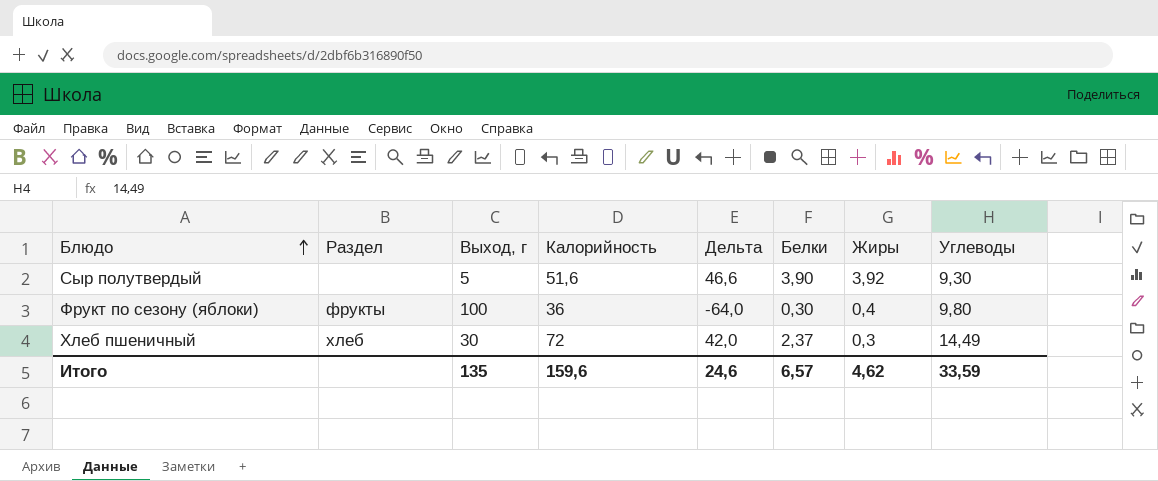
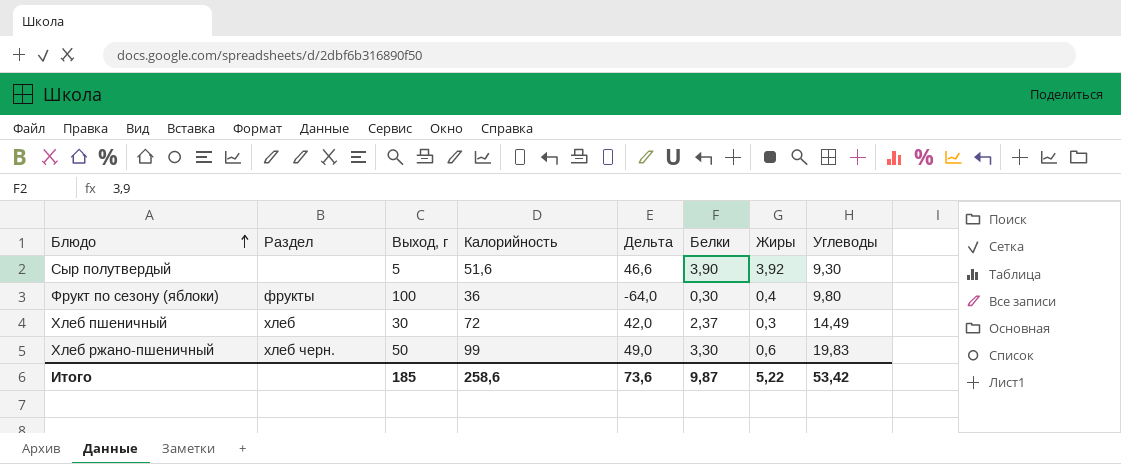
row Хлеб ржано-пшеничный: none -> хлеб черн. | 50 | 99 | 49,0 | 3,30 | 0,6 | 19,83
Итого | Выход, г: 135 -> 185
Итого | Калорийность: 159,6 -> 258,6
Итого | Дельта: 24,6 -> 73,6
Итого | Белки: 6,57 -> 9,87
Итого | Жиры: 4,62 -> 5,22
Итого | Углеводы: 33,59 -> 53,42

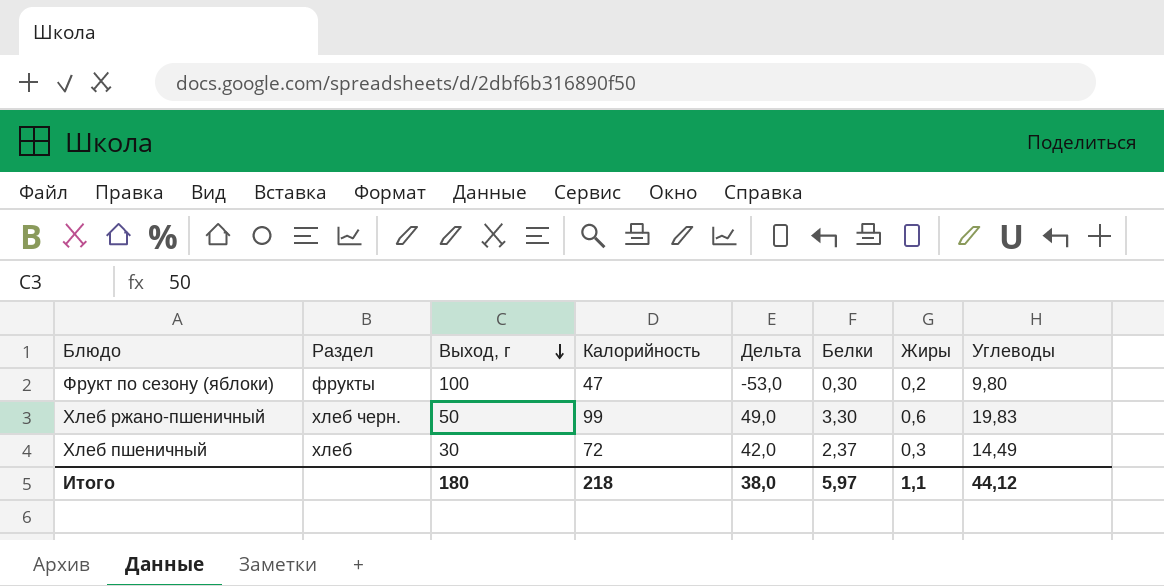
row order: Блюдо ascending -> Выход, г descending
row Сыр полутвердый: none | 5 | 51,6 | 46,6 | 3,90 | 3,92 | 9,30 -> none
Фрукт по сезону (яблоки) | Калорийность: 36 -> 47
Фрукт по сезону (яблоки) | Дельта: -64,0 -> -53,0
Фрукт по сезону (яблоки) | Жиры: 0,4 -> 0,2
Итого | Выход, г: 185 -> 180
Итого | Калорийность: 258,6 -> 218
Итого | Дельта: 73,6 -> 38,0
Итого | Белки: 9,87 -> 5,97
Итого | Жиры: 5,22 -> 1,1
Итого | Углеводы: 53,42 -> 44,12

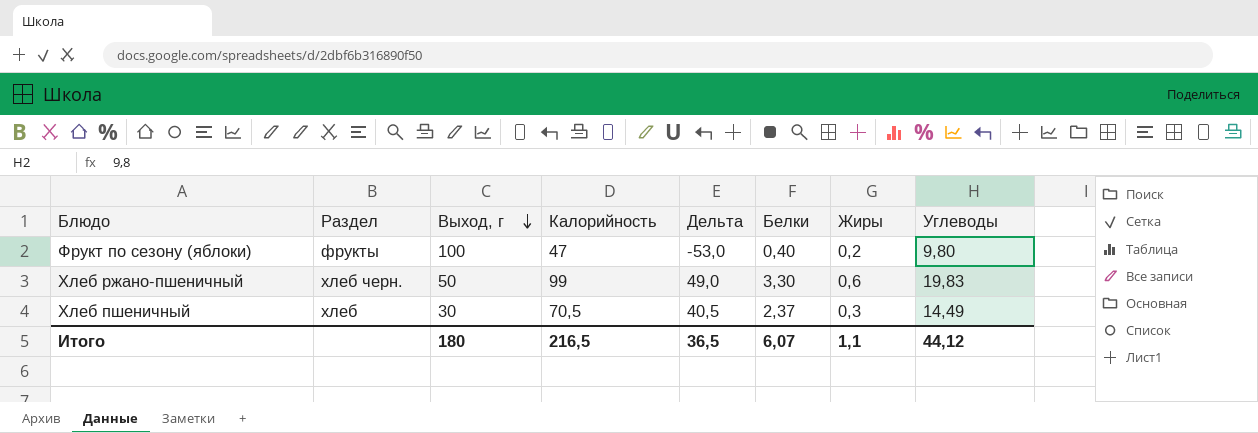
Фрукт по сезону (яблоки) | Белки: 0,30 -> 0,40
Хлеб пшеничный | Калорийность: 72 -> 70,5
Хлеб пшеничный | Дельта: 42,0 -> 40,5
Итого | Калорийность: 218 -> 216,5
Итого | Дельта: 38,0 -> 36,5
Итого | Белки: 5,97 -> 6,07

